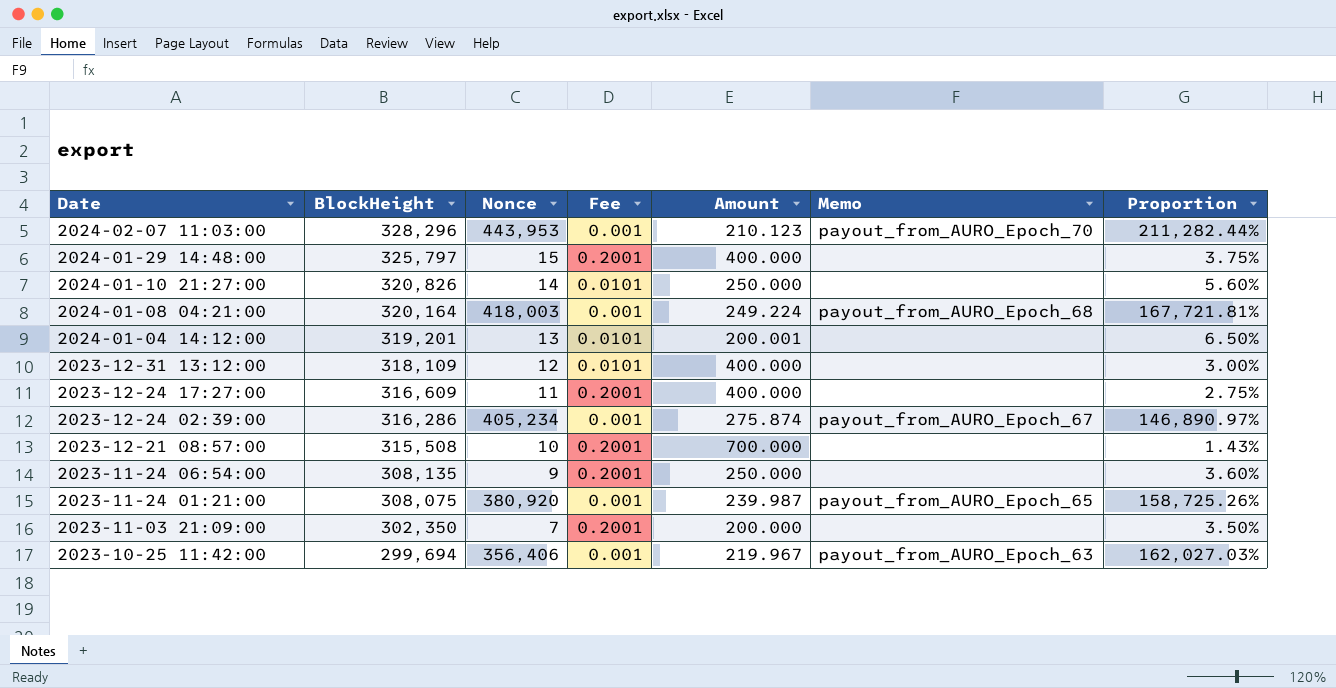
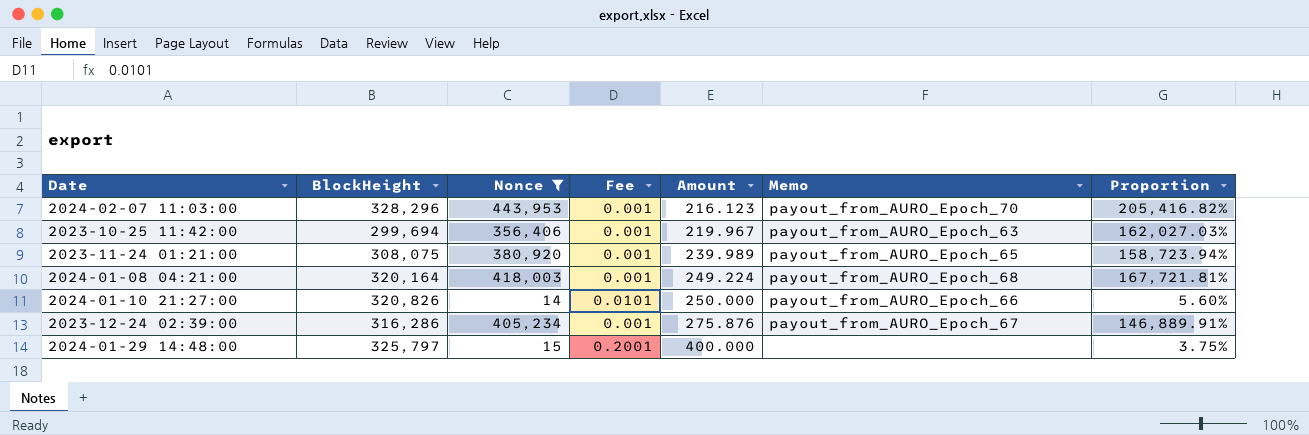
filter: none -> Nonce >= 14
row order: Date descending -> Amount ascending
2024-02-07 11:03:00 | Amount: 210.123 -> 216.123
2024-02-07 11:03:00 | Proportion: 211,282.44% -> 205,416.82%
2023-11-24 01:21:00 | Amount: 239.987 -> 239.989
2023-11-24 01:21:00 | Proportion: 158,725.26% -> 158,723.94%
2024-01-10 21:27:00 | Memo: none -> payout_from_AURO_Epoch_66
2023-12-24 02:39:00 | Amount: 275.874 -> 275.876
2023-12-24 02:39:00 | Proportion: 146,890.97% -> 146,889.91%

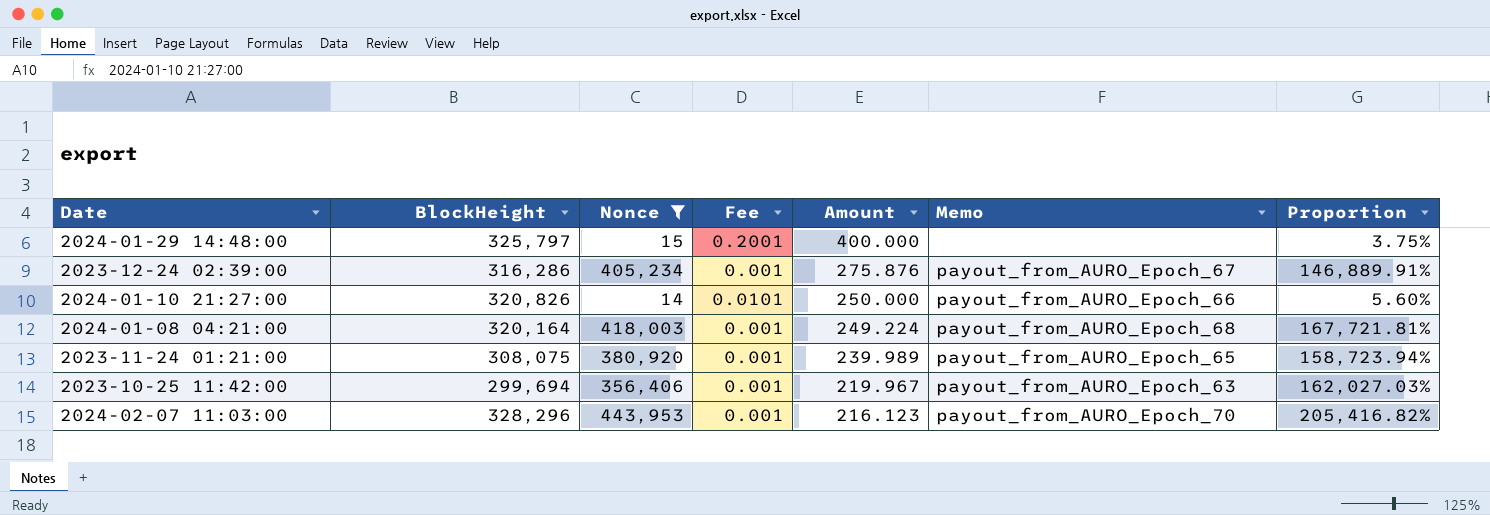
row order: Amount ascending -> Amount descending

